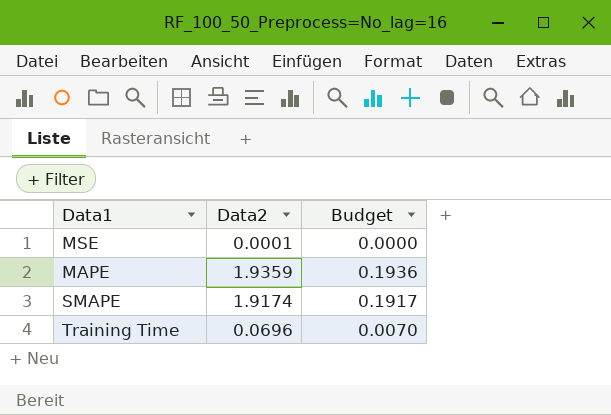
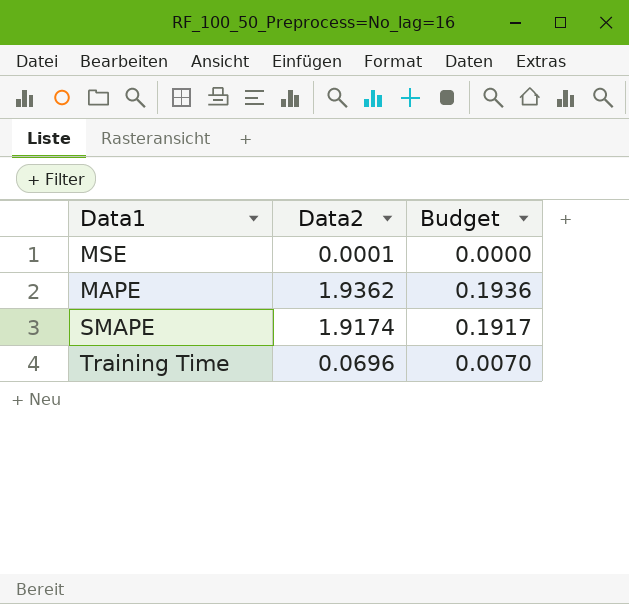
MAPE | Data2: 1.9359 -> 1.9362

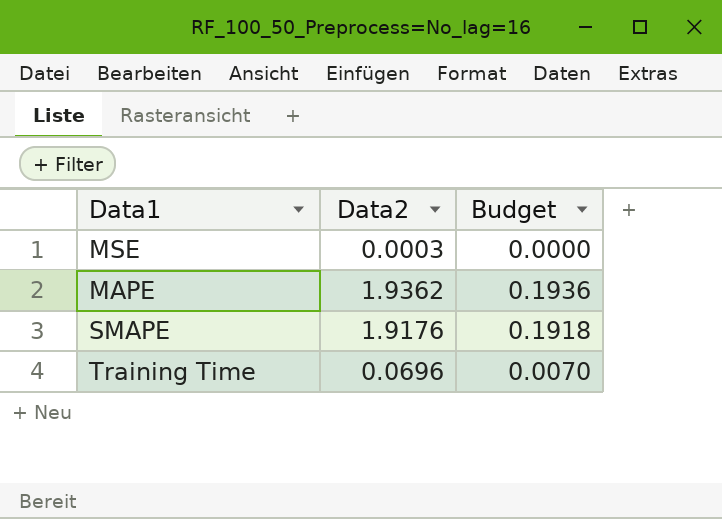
MSE | Data2: 0.0001 -> 0.0003
SMAPE | Data2: 1.9174 -> 1.9176
SMAPE | Budget: 0.1917 -> 0.1918

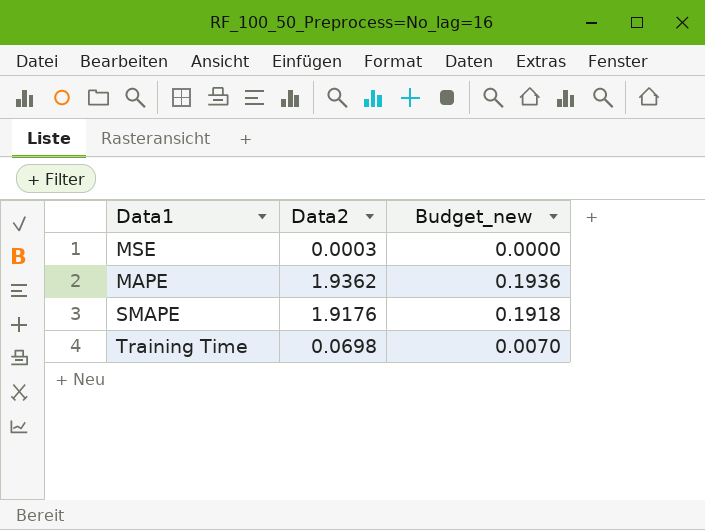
column name: Budget -> Budget_new
Training Time | Data2: 0.0696 -> 0.0698

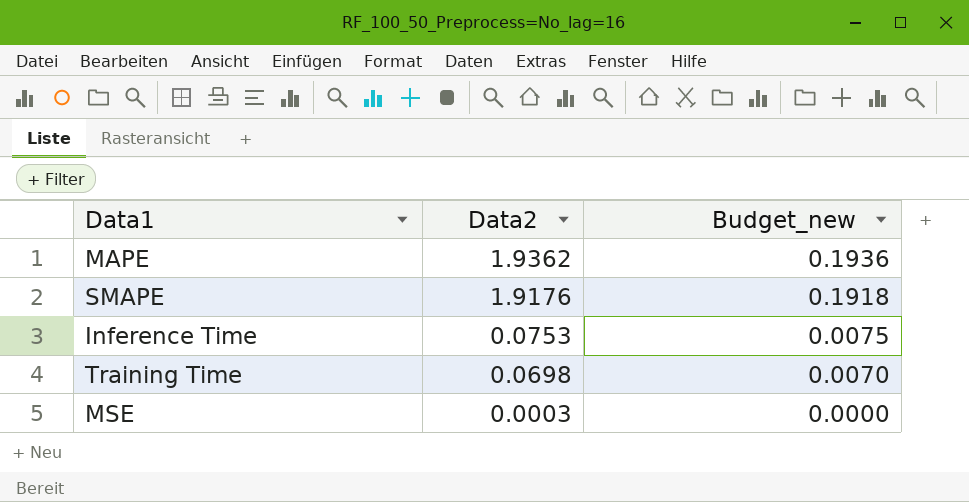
row order: none -> Data2 descending
row Inference Time: none -> 0.0753 | 0.0075

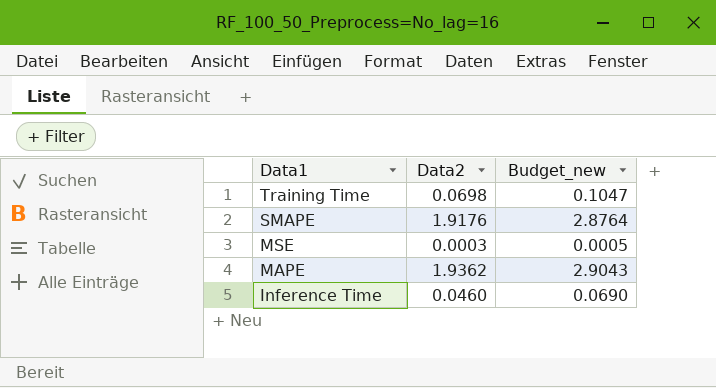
row order: Data2 descending -> Data1 descending
column Budget_new | formula: [Data2] * 0.1 -> [Data2] * 1.5
Inference Time | Data2: 0.0753 -> 0.0460

